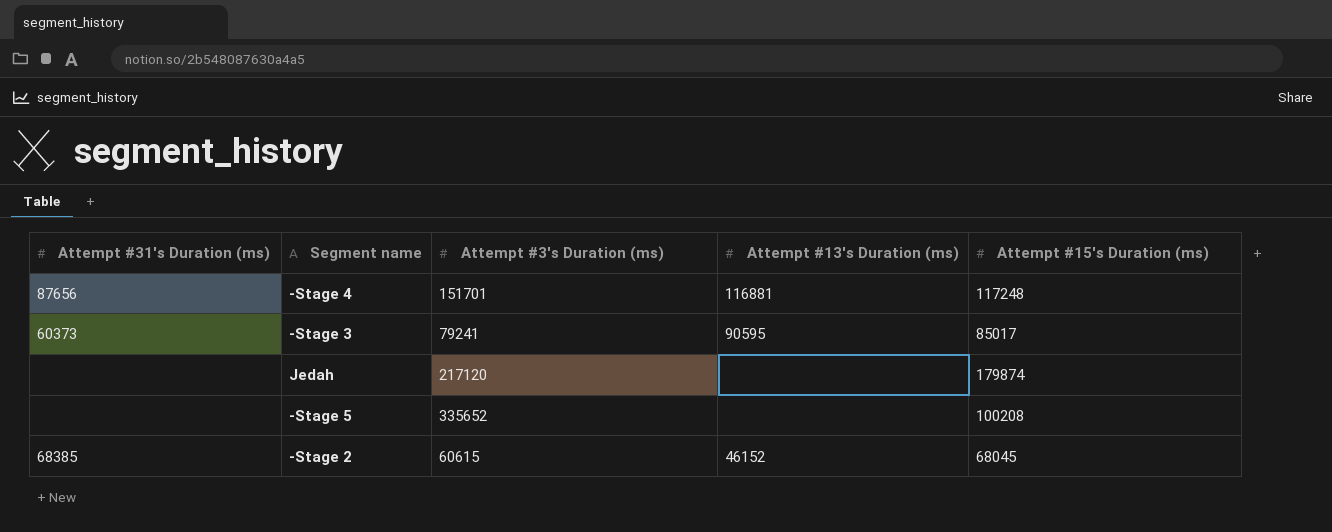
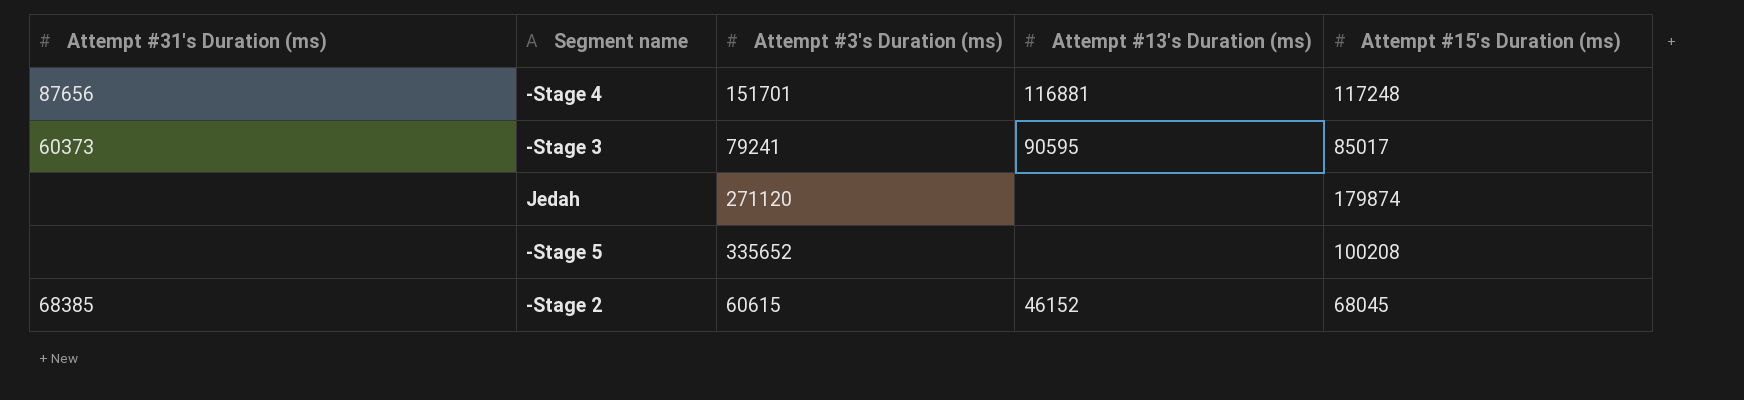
Jedah | Attempt #3's Duration (ms): 217120 -> 271120

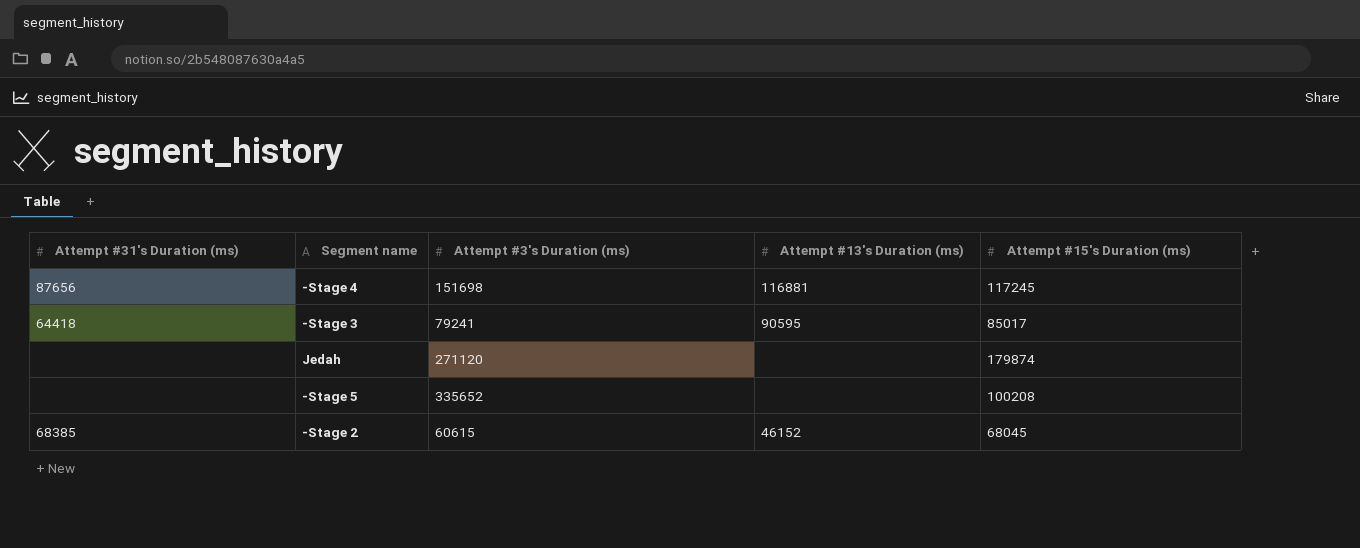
-Stage 4 | Attempt #3's Duration (ms): 151701 -> 151698
-Stage 4 | Attempt #15's Duration (ms): 117248 -> 117245
-Stage 3 | Attempt #31's Duration (ms): 60373 -> 64418

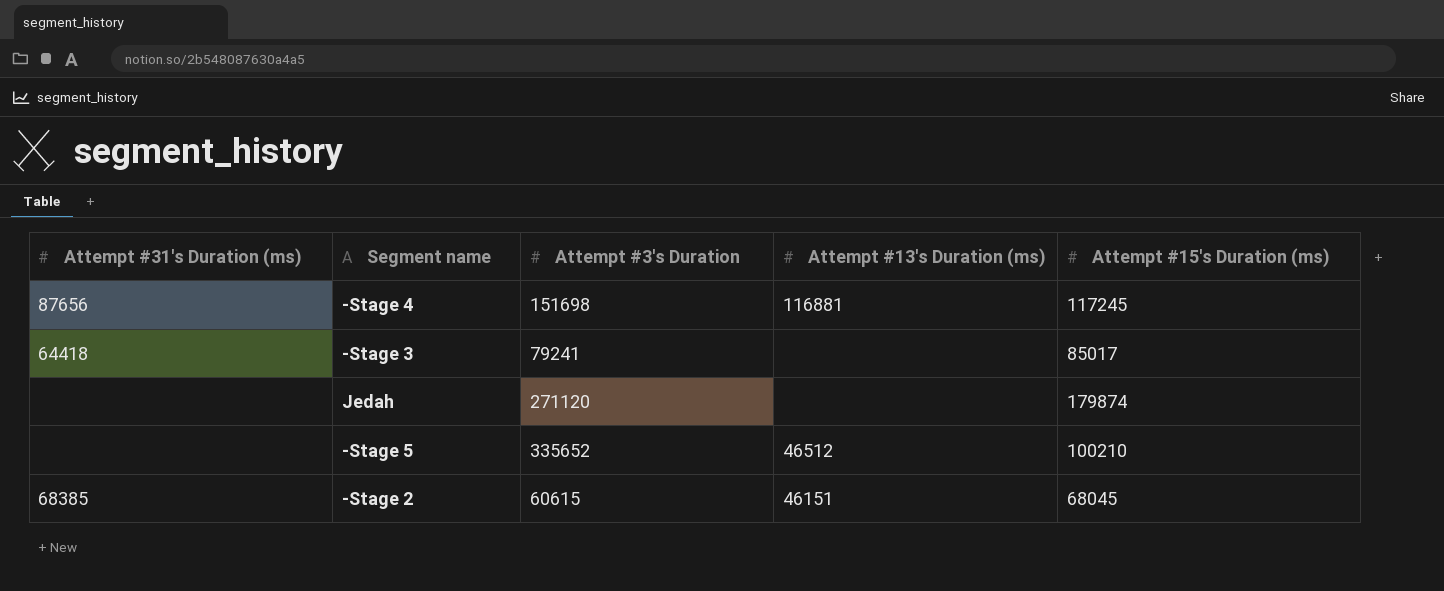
column name: Attempt #3's Duration (ms) -> Attempt #3's Duration
-Stage 3 | Attempt #13's Duration (ms): 90595 -> none
-Stage 5 | Attempt #13's Duration (ms): none -> 46512
-Stage 5 | Attempt #15's Duration (ms): 100208 -> 100210
-Stage 2 | Attempt #13's Duration (ms): 46152 -> 46151

